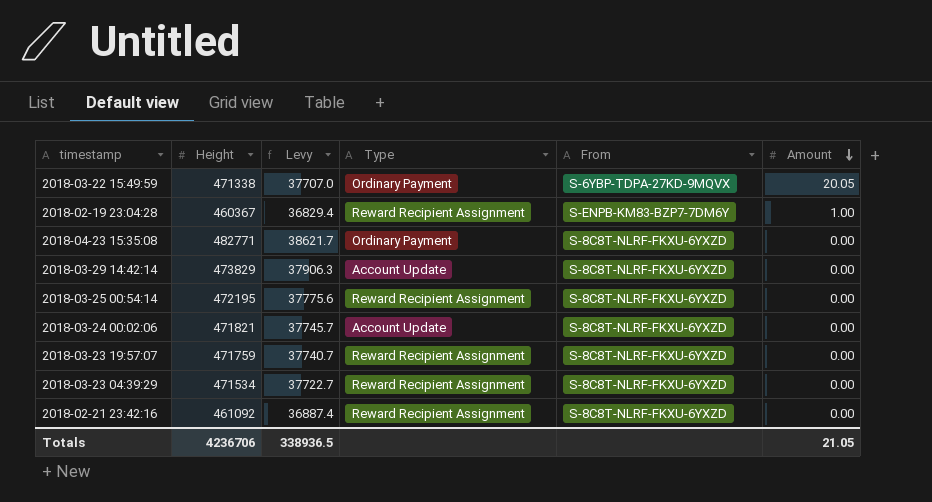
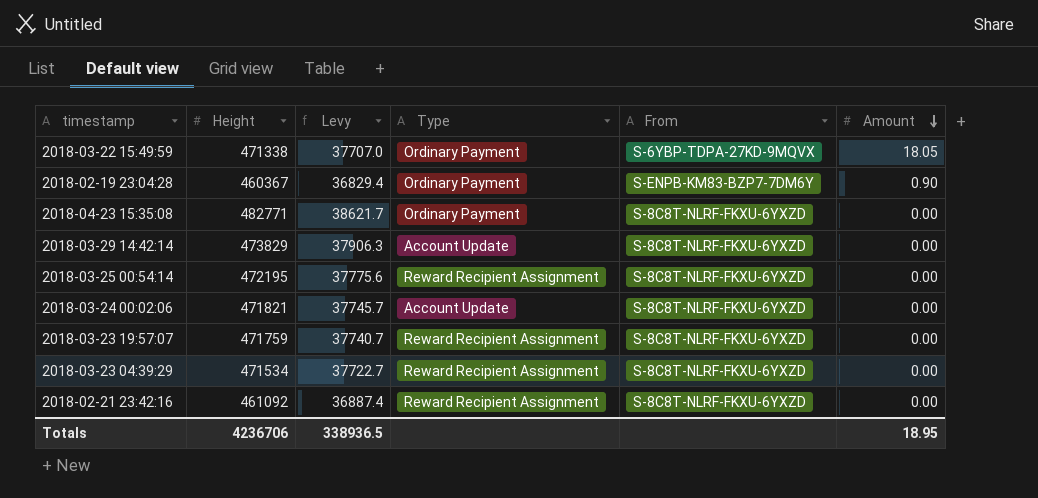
2018-03-22 15:49:59 | Amount: 20.05 -> 18.05
2018-02-19 23:04:28 | Type: Reward Recipient Assignment -> Ordinary Payment
2018-02-19 23:04:28 | Amount: 1.00 -> 0.90
Totals | Amount: 21.05 -> 18.95

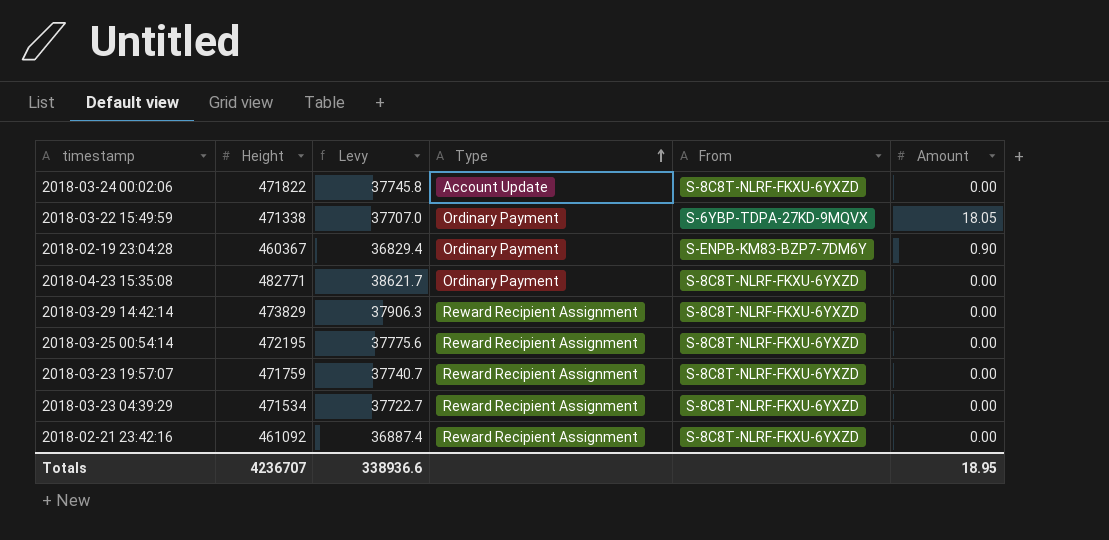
row order: Amount descending -> Type ascending
2018-03-24 00:02:06 | Height: 471821 -> 471822
2018-03-24 00:02:06 | Levy: 37745.7 -> 37745.8
2018-03-29 14:42:14 | Type: Account Update -> Reward Recipient Assignment
Totals | Height: 4236706 -> 4236707
Totals | Levy: 338936.5 -> 338936.6

